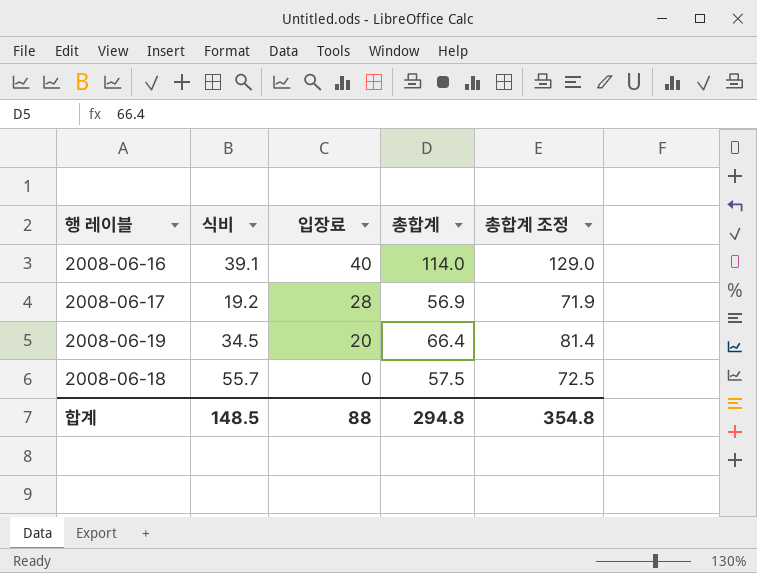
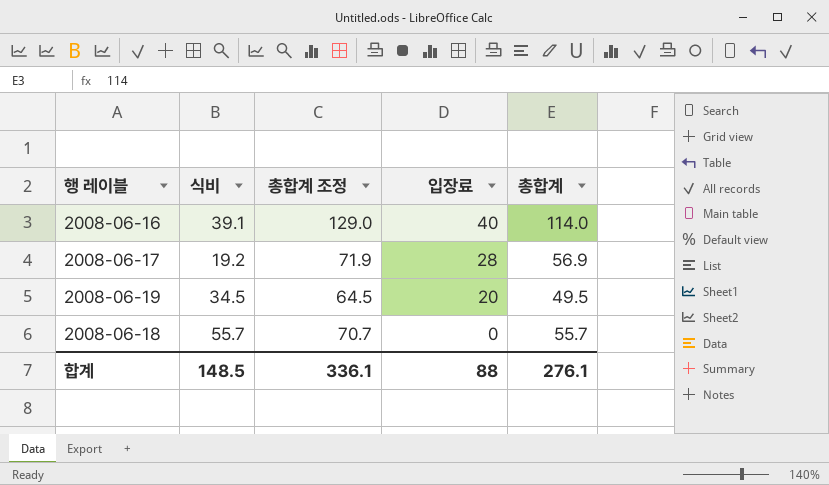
column 총합계 조정 | position: 5 -> 3
2008-06-19 | 총합계 조정: 81.4 -> 64.5
2008-06-19 | 총합계: 66.4 -> 49.5
2008-06-18 | 총합계 조정: 72.5 -> 70.7
2008-06-18 | 총합계: 57.5 -> 55.7
합계 | 총합계 조정: 354.8 -> 336.1
합계 | 총합계: 294.8 -> 276.1

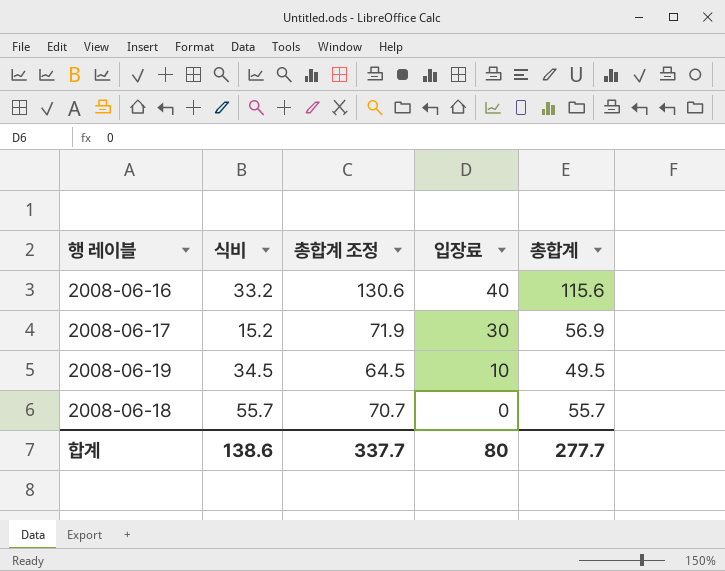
2008-06-16 | 식비: 39.1 -> 33.2
2008-06-16 | 총합계 조정: 129.0 -> 130.6
2008-06-16 | 총합계: 114.0 -> 115.6
2008-06-17 | 식비: 19.2 -> 15.2
2008-06-17 | 입장료: 28 -> 30
2008-06-19 | 입장료: 20 -> 10
합계 | 식비: 148.5 -> 138.6
합계 | 총합계 조정: 336.1 -> 337.7
합계 | 입장료: 88 -> 80
합계 | 총합계: 276.1 -> 277.7

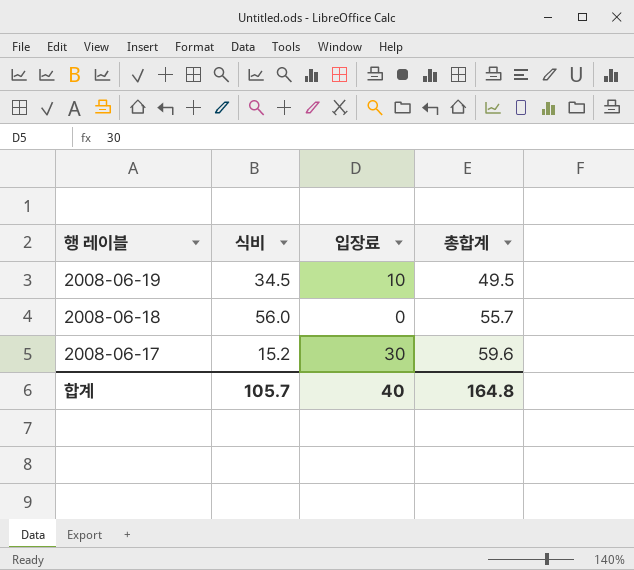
row order: 입장료 descending -> 행 레이블 descending
column 총합계 조정 | formula: [총합계] + 15 -> none
row 2008-06-16: 33.2 | 130.6 | 40 | 115.6 -> none
2008-06-18 | 식비: 55.7 -> 56.0
2008-06-17 | 총합계: 56.9 -> 59.6
합계 | 식비: 138.6 -> 105.7
합계 | 입장료: 80 -> 40
합계 | 총합계: 277.7 -> 164.8

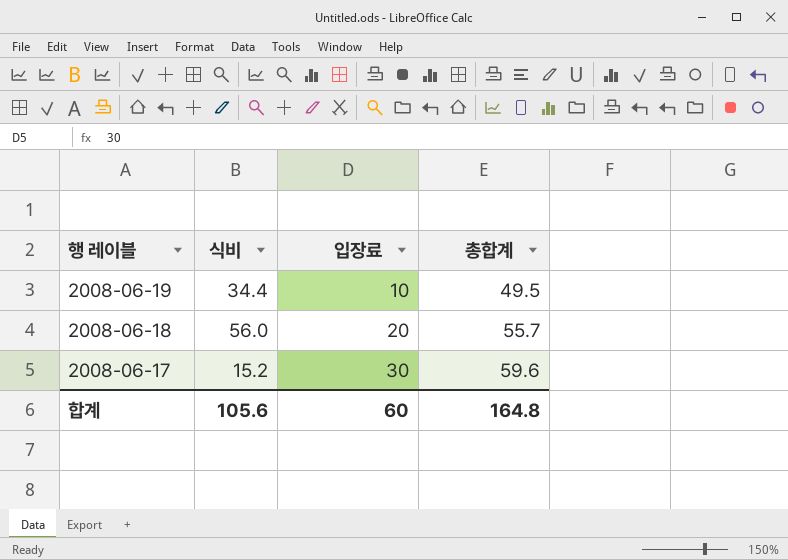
2008-06-19 | 식비: 34.5 -> 34.4
2008-06-18 | 입장료: 0 -> 20
합계 | 식비: 105.7 -> 105.6
합계 | 입장료: 40 -> 60

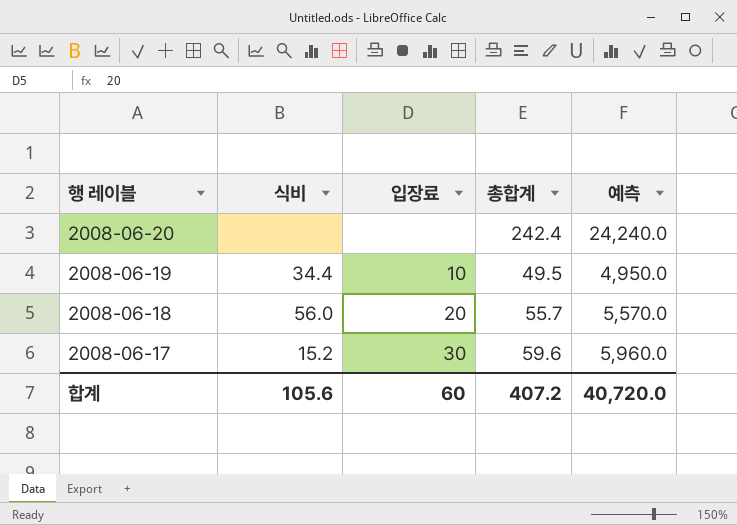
column 예측 | formula: none -> [총합계] * 100
row 2008-06-20: none -> none | none | 242.4 | 24,240.0
합계 | 총합계: 164.8 -> 407.2

